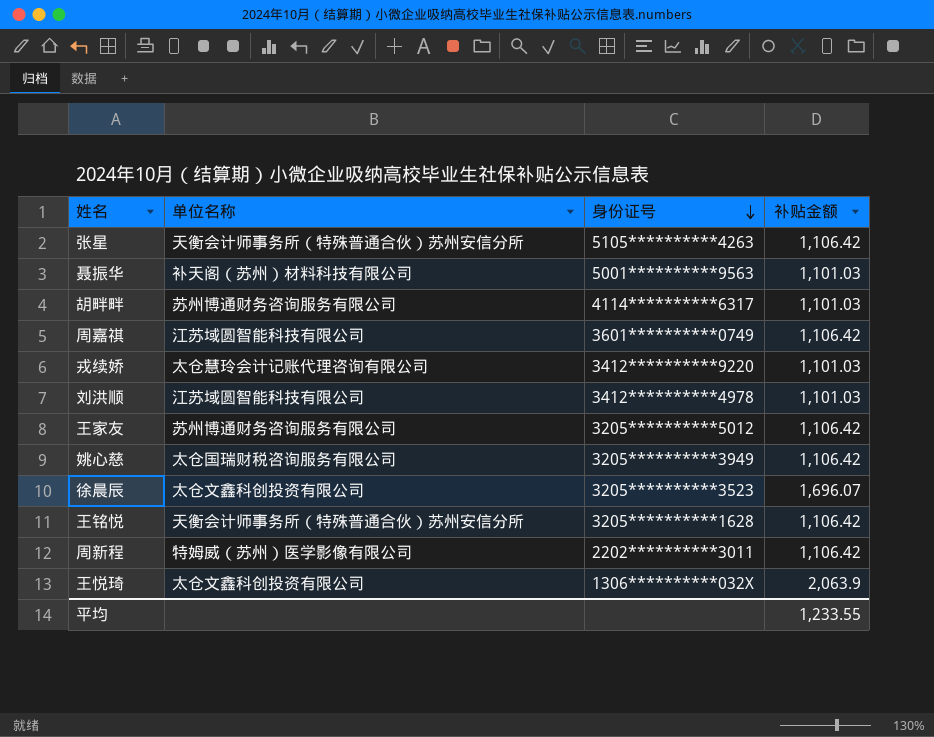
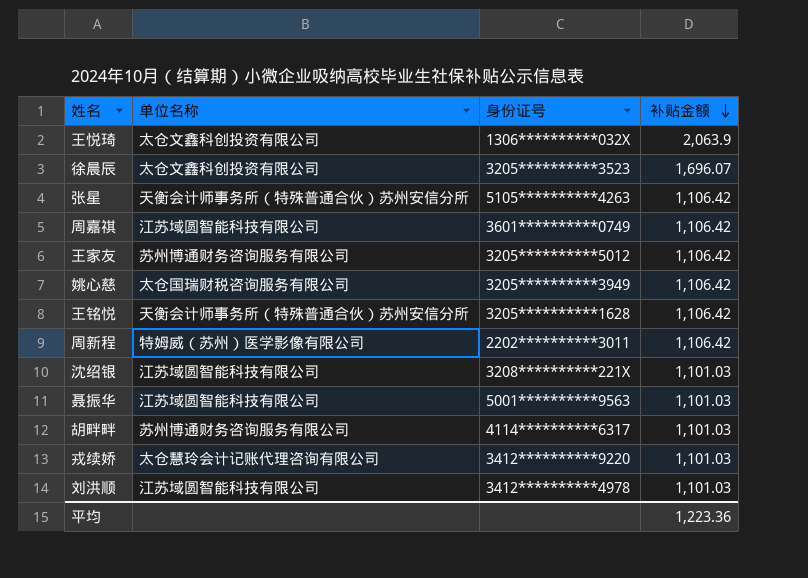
row order: 身份证号 descending -> 补贴金额 descending
row 沈绍银: none -> 江苏域圆智能科技有限公司 | 3208**********221X | 1,101.03
聂振华 | 单位名称: 补天阁（苏州）材料科技有限公司 -> 江苏域圆智能科技有限公司
平均 | 补贴金额: 1,233.55 -> 1,223.36

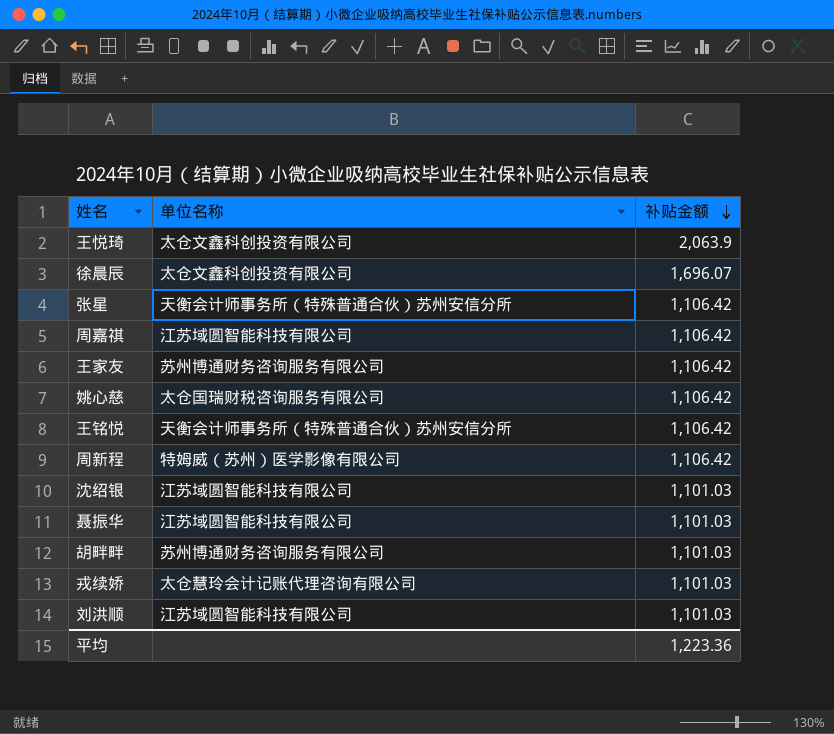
column 身份证号 | position: 3 -> none

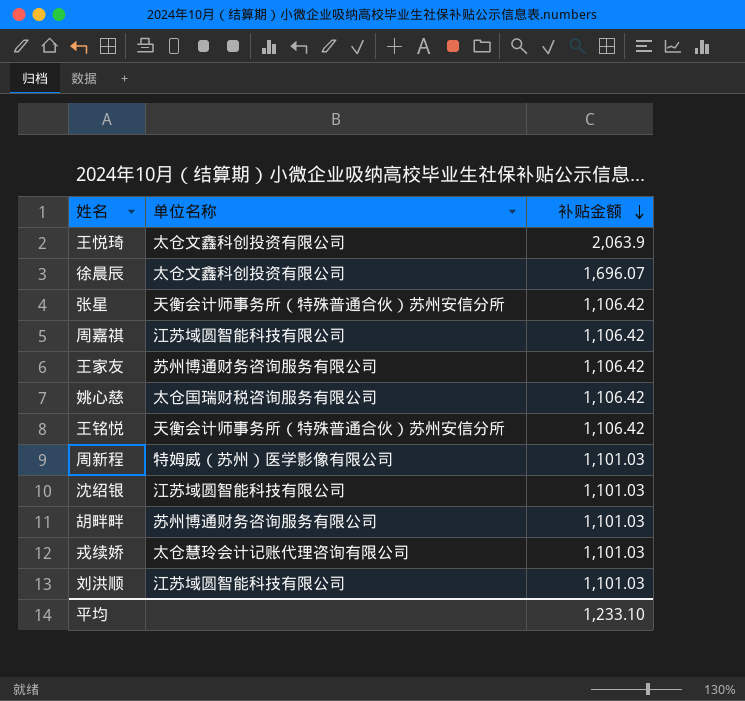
row 聂振华: 江苏域圆智能科技有限公司 | 1,101.03 -> none
周新程 | 补贴金额: 1,106.42 -> 1,101.03
平均 | 补贴金额: 1,223.36 -> 1,233.10

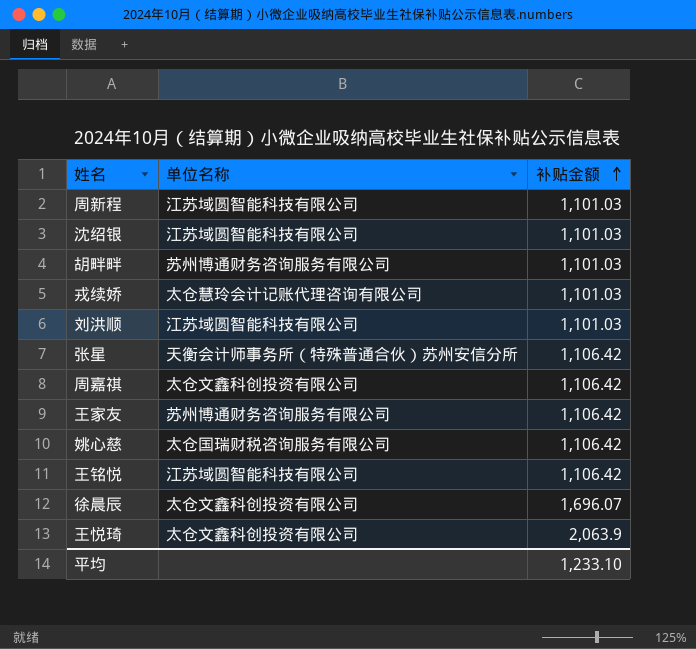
row order: 补贴金额 descending -> 补贴金额 ascending
周新程 | 单位名称: 特姆威（苏州）医学影像有限公司 -> 江苏域圆智能科技有限公司
周嘉祺 | 单位名称: 江苏域圆智能科技有限公司 -> 太仓文鑫科创投资有限公司
王铭悦 | 单位名称: 天衡会计师事务所（特殊普通合伙）苏州安信分所 -> 江苏域圆智能科技有限公司

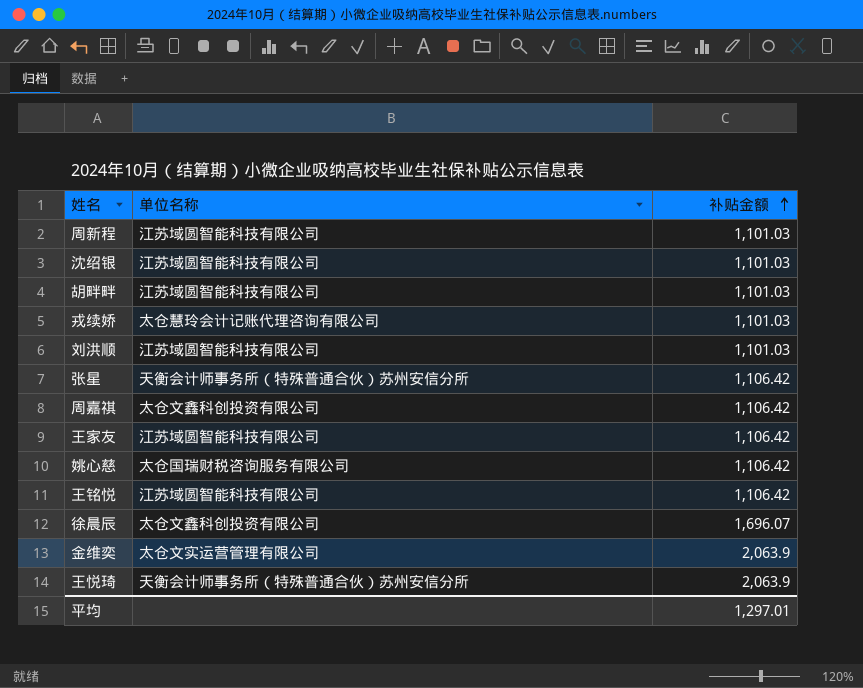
胡畔畔 | 单位名称: 苏州博通财务咨询服务有限公司 -> 江苏域圆智能科技有限公司
王家友 | 单位名称: 苏州博通财务咨询服务有限公司 -> 江苏域圆智能科技有限公司
row 金维奕: none -> 太仓文实运营管理有限公司 | 2,063.9
王悦琦 | 单位名称: 太仓文鑫科创投资有限公司 -> 天衡会计师事务所（特殊普通合伙）苏州安信分所
平均 | 补贴金额: 1,233.10 -> 1,297.01

